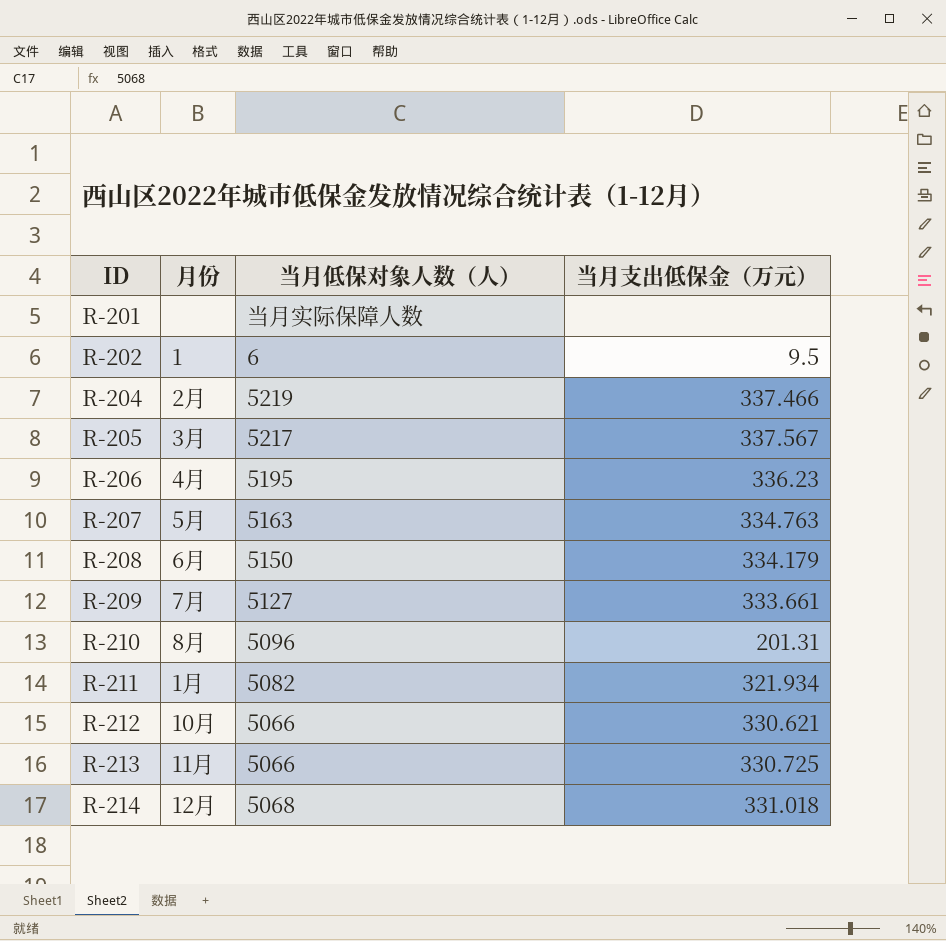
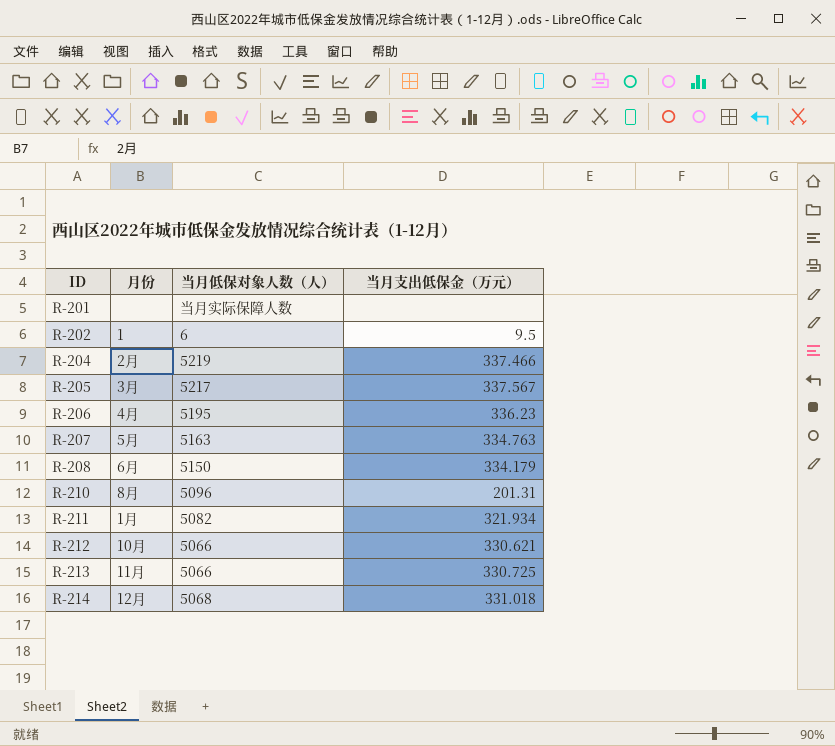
row R-209: 7月 | 5127 | 333.661 -> none

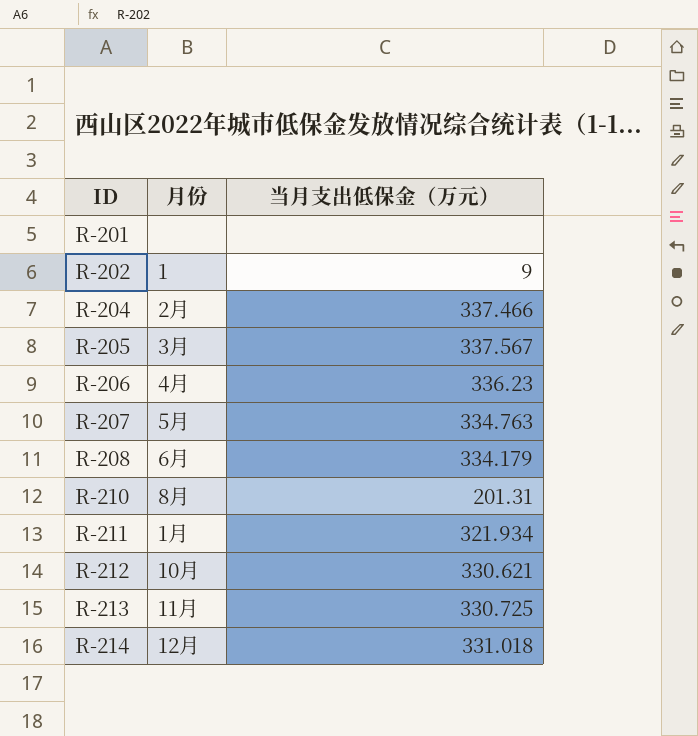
column 当月低保对象人数（人） | position: 3 -> none
R-202 | 当月支出低保金（万元）: 9.5 -> 9

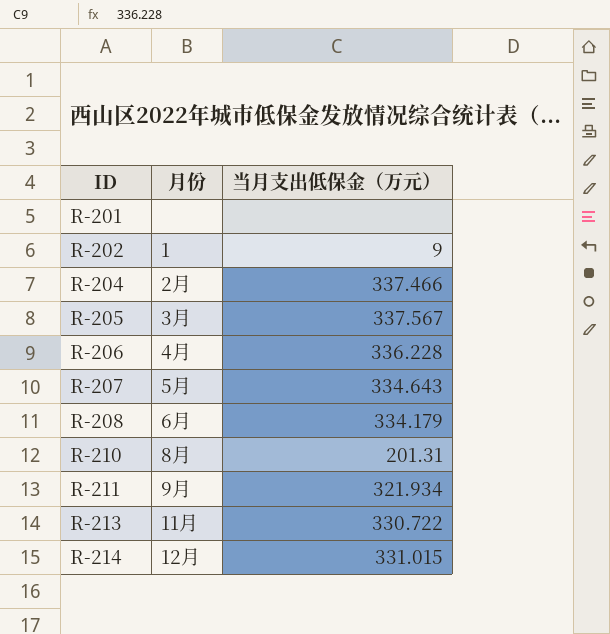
row R-212: 10月 | 330.621 -> none
R-206 | 当月支出低保金（万元）: 336.23 -> 336.228
R-207 | 当月支出低保金（万元）: 334.763 -> 334.643
R-211 | 月份: 1月 -> 9月
R-213 | 当月支出低保金（万元）: 330.725 -> 330.722
R-214 | 当月支出低保金（万元）: 331.018 -> 331.015

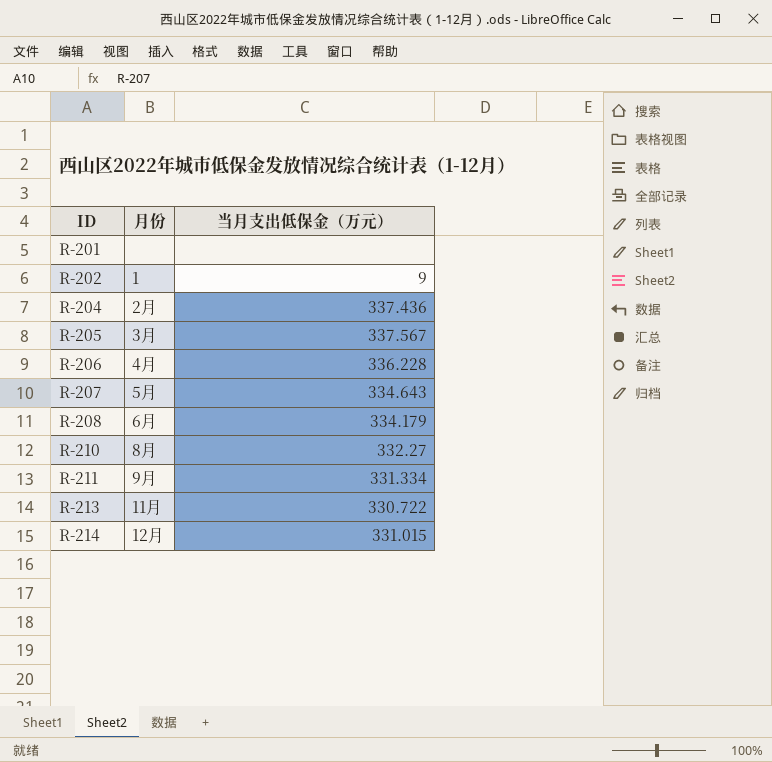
R-204 | 当月支出低保金（万元）: 337.466 -> 337.436
R-210 | 当月支出低保金（万元）: 201.31 -> 332.27
R-211 | 当月支出低保金（万元）: 321.934 -> 331.334

